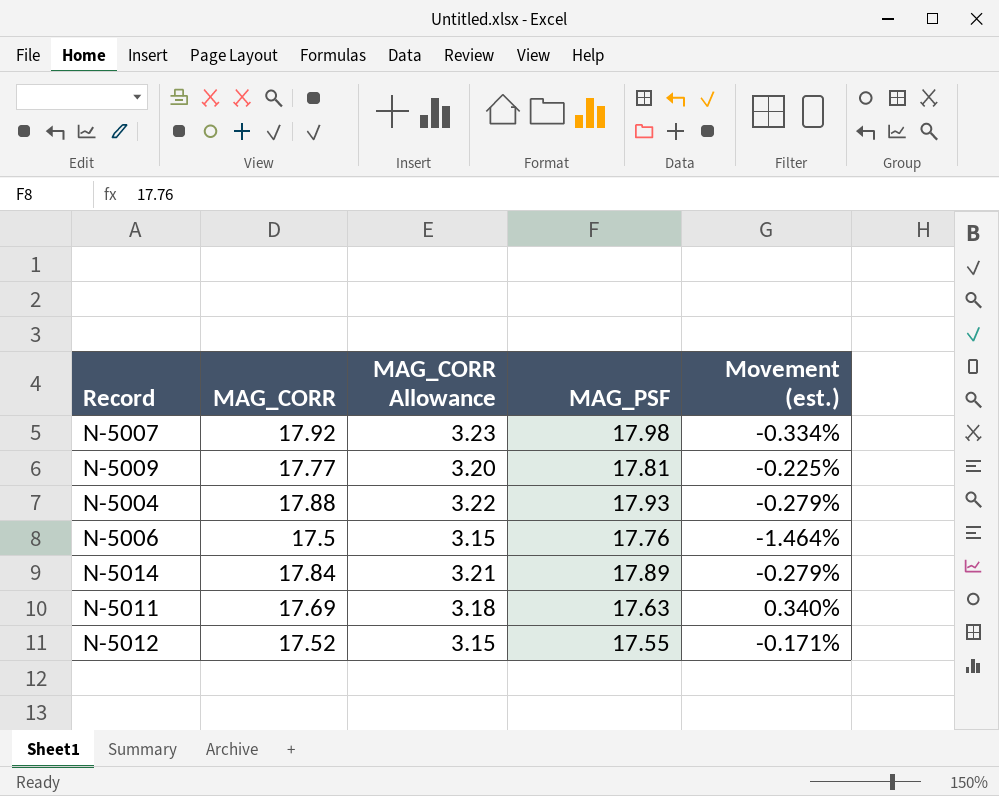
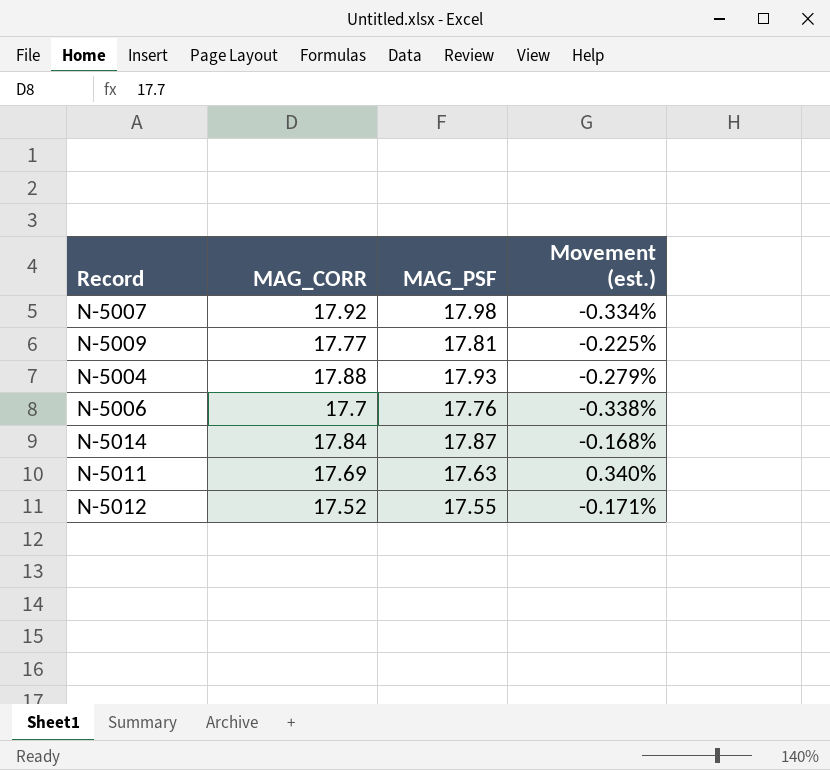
column MAG_CORR Allowance | formula: [MAG_CORR] * 0.18 -> none
N-5006 | MAG_CORR: 17.5 -> 17.7
N-5006 | Movement (est.): -1.464% -> -0.338%
N-5014 | MAG_PSF: 17.89 -> 17.87
N-5014 | Movement (est.): -0.279% -> -0.168%

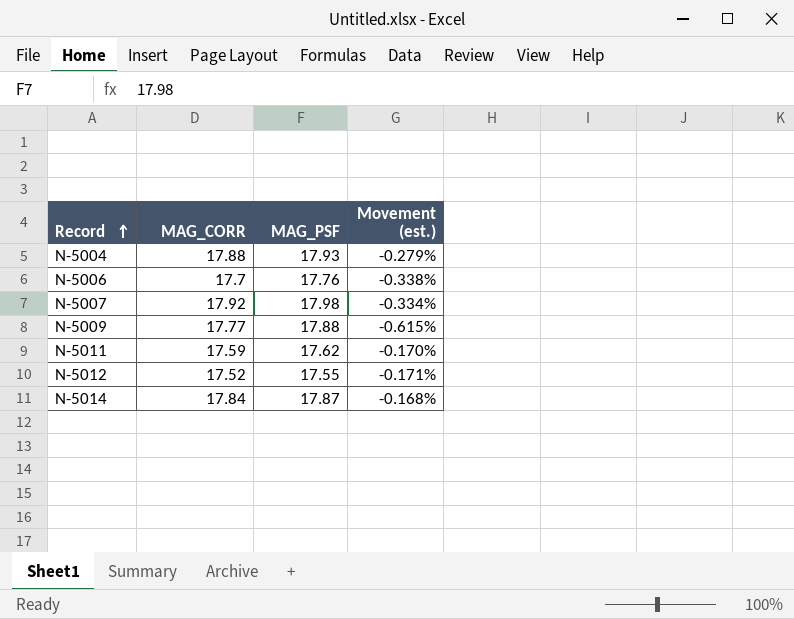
row order: none -> Record ascending
N-5009 | MAG_PSF: 17.81 -> 17.88
N-5009 | Movement (est.): -0.225% -> -0.615%
N-5011 | MAG_CORR: 17.69 -> 17.59
N-5011 | MAG_PSF: 17.63 -> 17.62
N-5011 | Movement (est.): 0.340% -> -0.170%

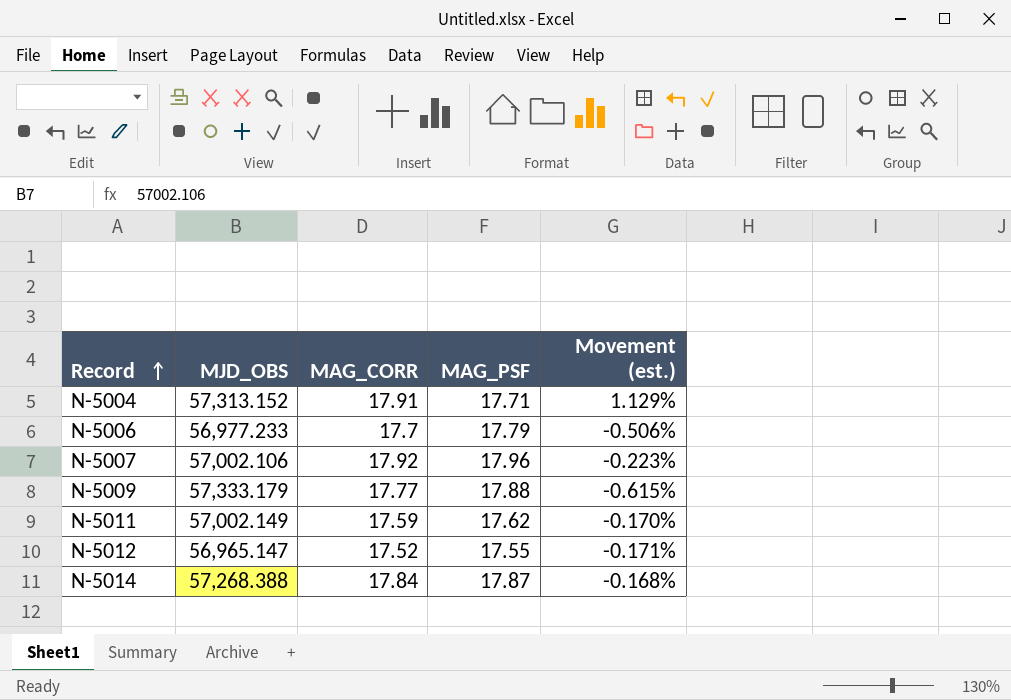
column MJD_OBS | position: none -> 2
N-5004 | MAG_CORR: 17.88 -> 17.91
N-5004 | MAG_PSF: 17.93 -> 17.71
N-5004 | Movement (est.): -0.279% -> 1.129%
N-5006 | MAG_PSF: 17.76 -> 17.79
N-5006 | Movement (est.): -0.338% -> -0.506%
N-5007 | MAG_PSF: 17.98 -> 17.96
N-5007 | Movement (est.): -0.334% -> -0.223%

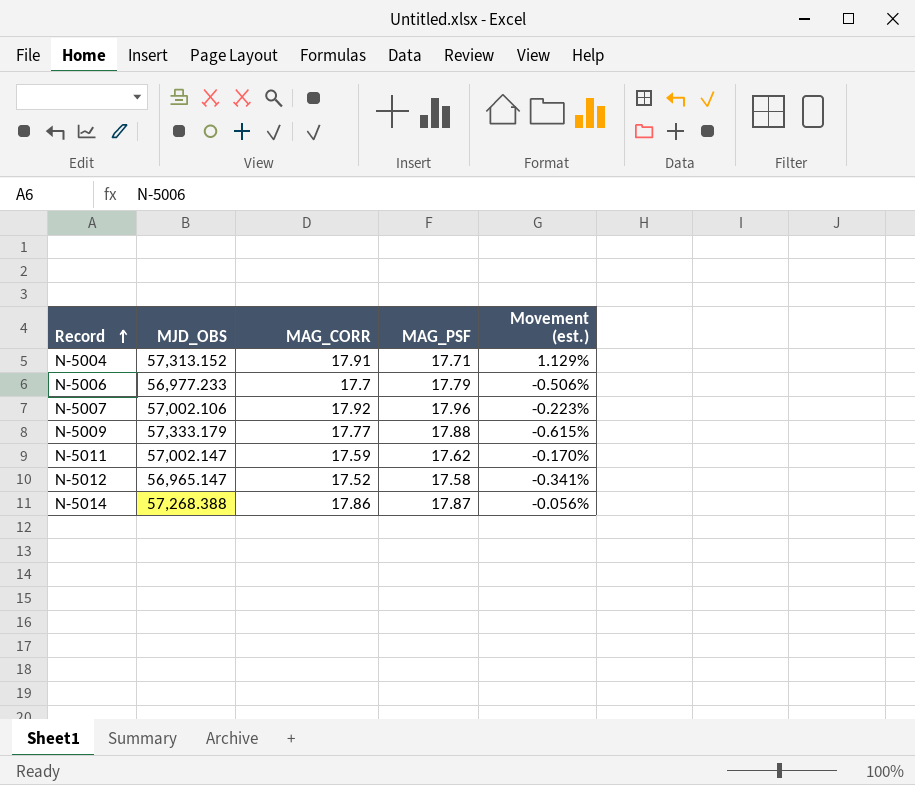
N-5011 | MJD_OBS: 57,002.149 -> 57,002.147
N-5012 | MAG_PSF: 17.55 -> 17.58
N-5012 | Movement (est.): -0.171% -> -0.341%
N-5014 | MAG_CORR: 17.84 -> 17.86
N-5014 | Movement (est.): -0.168% -> -0.056%

